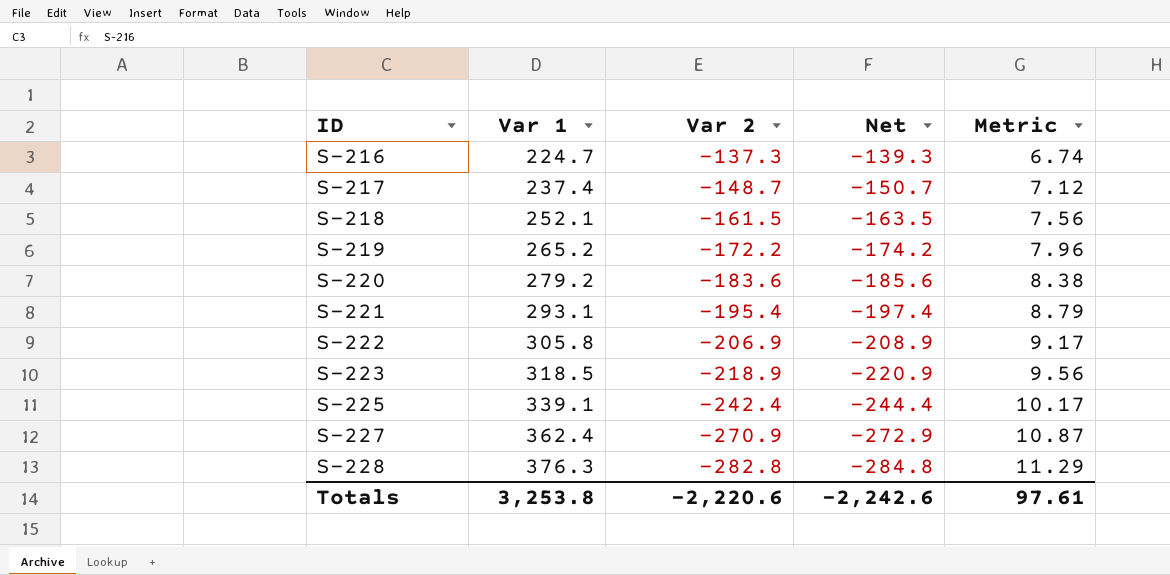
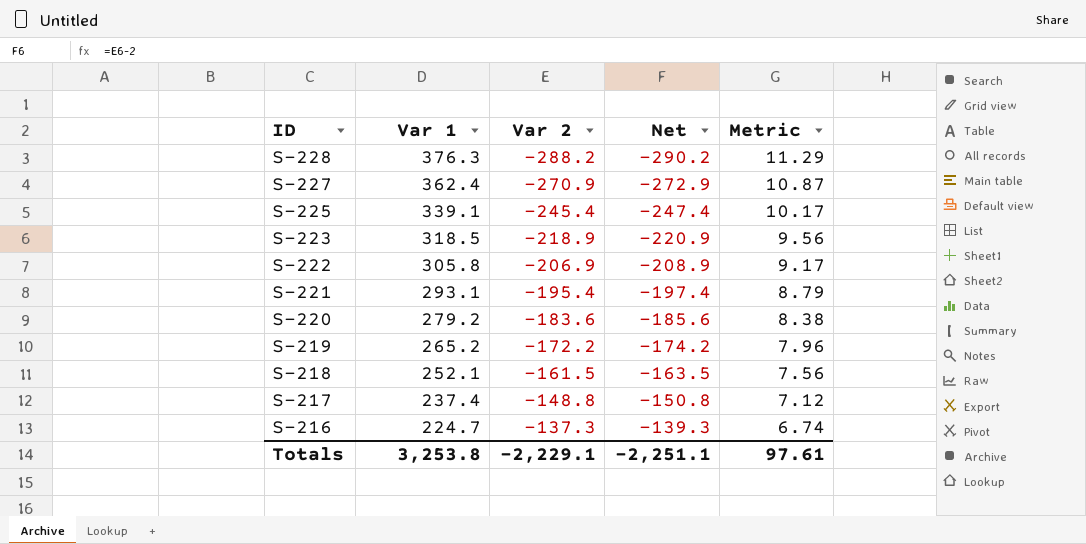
row order: ID ascending -> ID descending
S-228 | Var 2: -282.8 -> -288.2
S-228 | Net: -284.8 -> -290.2
S-225 | Var 2: -242.4 -> -245.4
S-225 | Net: -244.4 -> -247.4
S-217 | Var 2: -148.7 -> -148.8
S-217 | Net: -150.7 -> -150.8
Totals | Var 2: -2,220.6 -> -2,229.1
Totals | Net: -2,242.6 -> -2,251.1

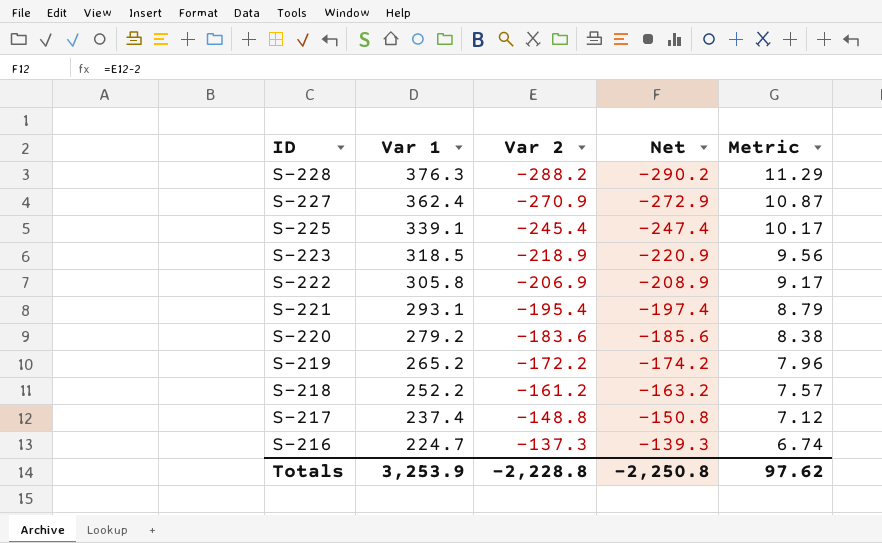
S-218 | Var 1: 252.1 -> 252.2
S-218 | Var 2: -161.5 -> -161.2
S-218 | Net: -163.5 -> -163.2
S-218 | Metric: 7.56 -> 7.57
Totals | Var 1: 3,253.8 -> 3,253.9
Totals | Var 2: -2,229.1 -> -2,228.8
Totals | Net: -2,251.1 -> -2,250.8
Totals | Metric: 97.61 -> 97.62

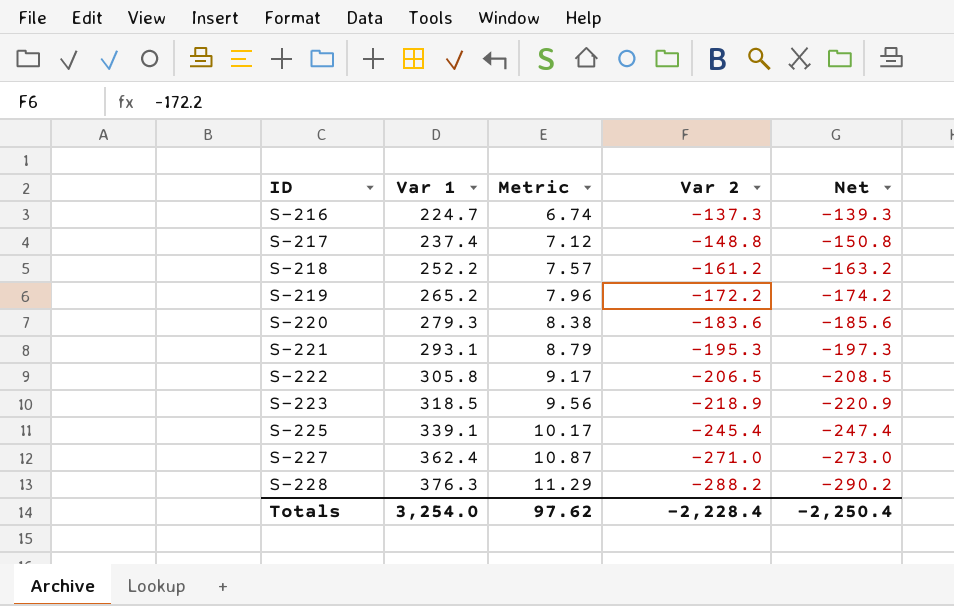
row order: ID descending -> ID ascending
column Metric | position: 5 -> 3
S-220 | Var 1: 279.2 -> 279.3
S-221 | Var 2: -195.4 -> -195.3
S-221 | Net: -197.4 -> -197.3
S-222 | Var 2: -206.9 -> -206.5
S-222 | Net: -208.9 -> -208.5
S-227 | Var 2: -270.9 -> -271.0
S-227 | Net: -272.9 -> -273.0
Totals | Var 1: 3,253.9 -> 3,254.0
Totals | Var 2: -2,228.8 -> -2,228.4
Totals | Net: -2,250.8 -> -2,250.4

